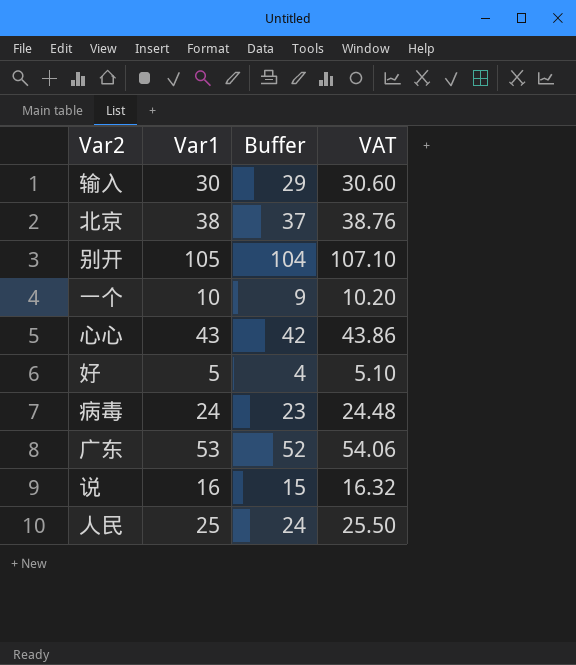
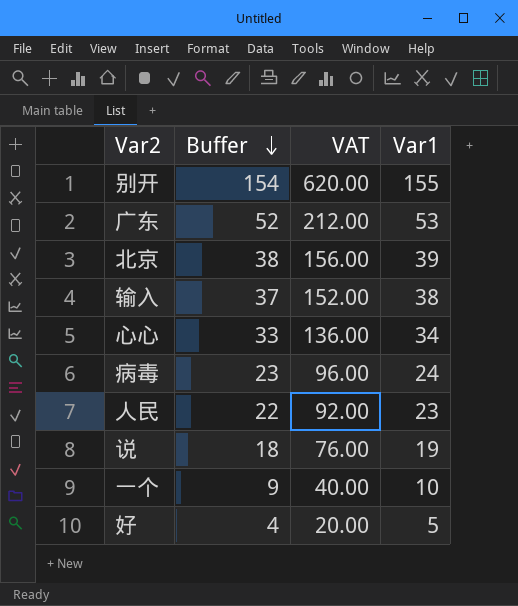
row order: none -> Buffer descending
column VAT | formula: [Var1] * 1.02 -> [Var1] * 4
column Var1 | position: 2 -> 4
别开 | Buffer: 104 -> 154
别开 | Var1: 105 -> 155
北京 | Buffer: 37 -> 38
北京 | Var1: 38 -> 39
输入 | Buffer: 29 -> 37
输入 | Var1: 30 -> 38
心心 | Buffer: 42 -> 33
心心 | Var1: 43 -> 34
人民 | Buffer: 24 -> 22
人民 | Var1: 25 -> 23
说 | Buffer: 15 -> 18
说 | Var1: 16 -> 19

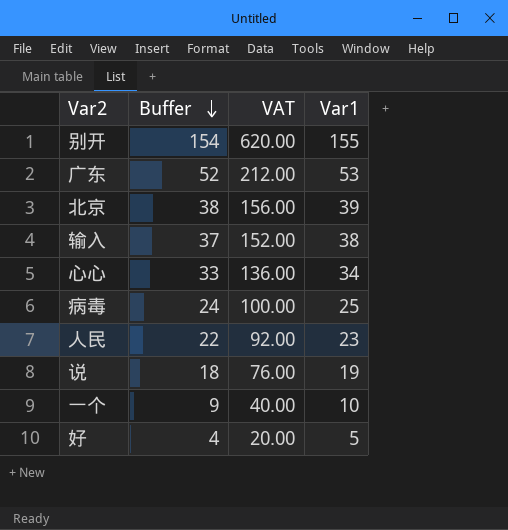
病毒 | Buffer: 23 -> 24
病毒 | VAT: 96.00 -> 100.00
病毒 | Var1: 24 -> 25

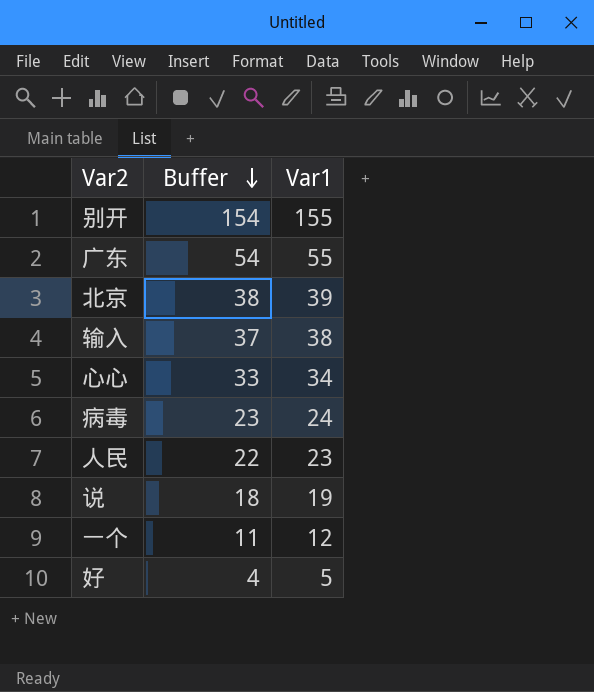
column VAT | formula: [Var1] * 4 -> none
广东 | Buffer: 52 -> 54
广东 | Var1: 53 -> 55
病毒 | Buffer: 24 -> 23
病毒 | Var1: 25 -> 24
一个 | Buffer: 9 -> 11
一个 | Var1: 10 -> 12

